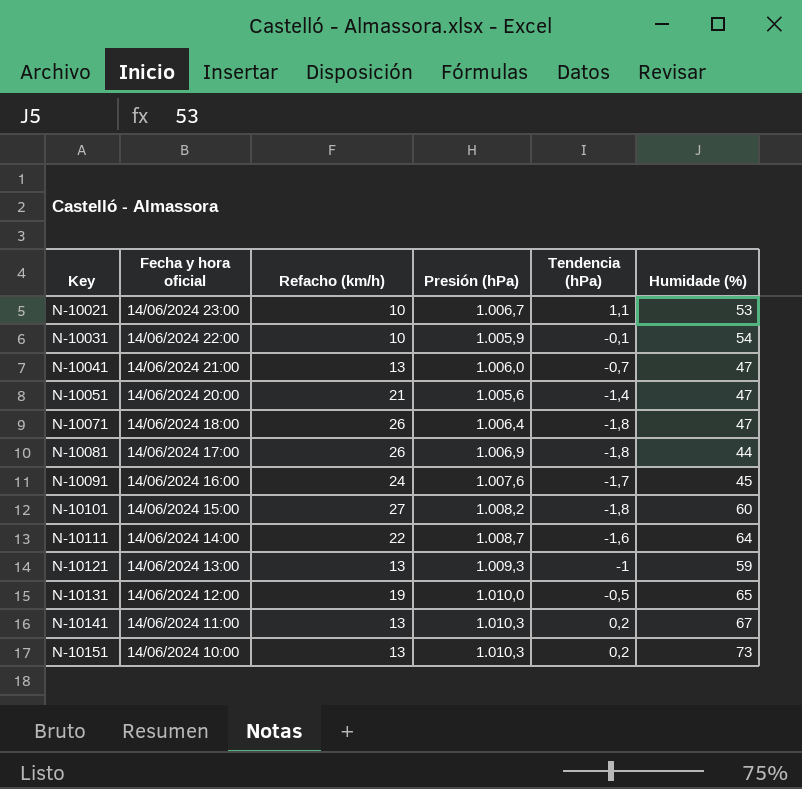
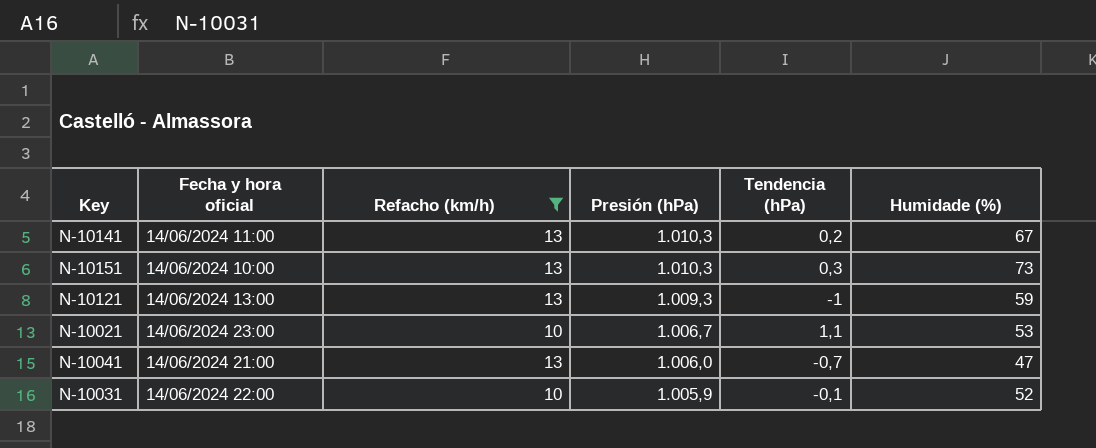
filter: none -> Refacho (km/h) <= 13
row order: Key ascending -> Presión (hPa) descending
N-10151 | Tendencia (hPa): 0,2 -> 0,3
N-10031 | Humidade (%): 54 -> 52

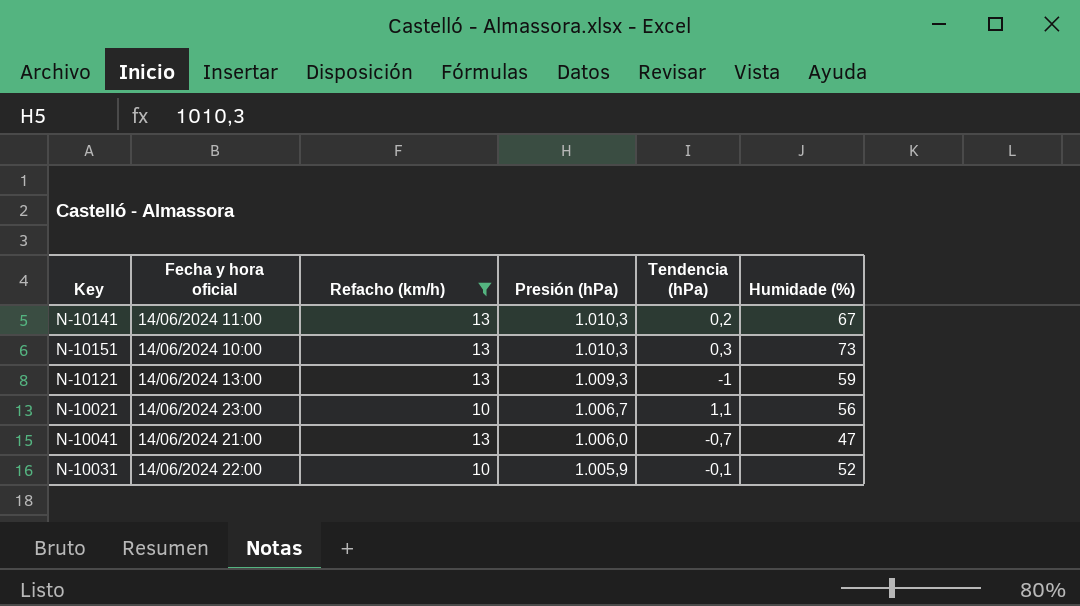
N-10021 | Humidade (%): 53 -> 56

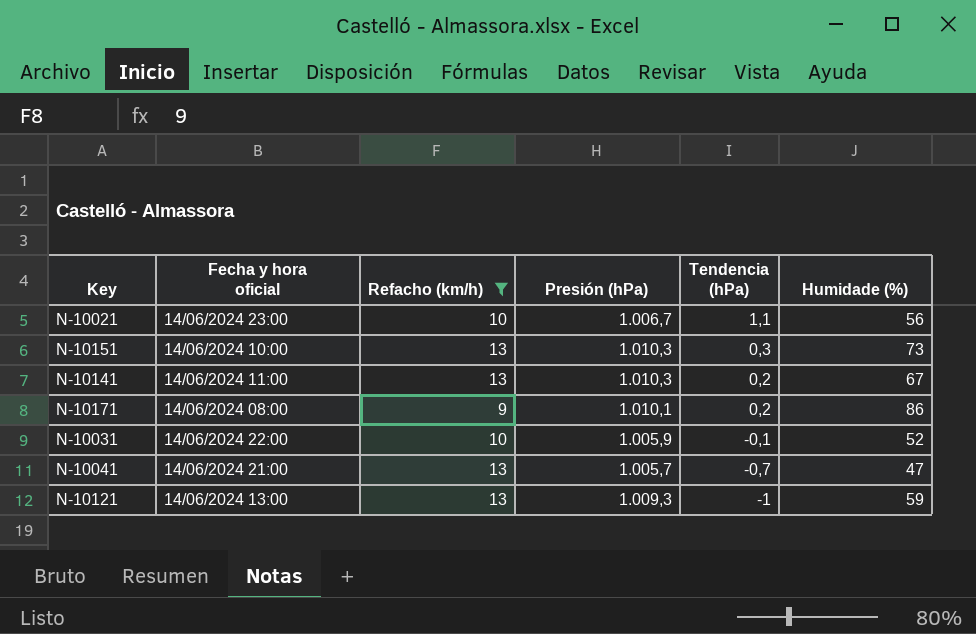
row order: Presión (hPa) descending -> Tendencia (hPa) descending
row N-10171: none -> 14/06/2024 08:00 | 9 | 1.010,1 | 0,2 | 86
N-10041 | Presión (hPa): 1.006,0 -> 1.005,7

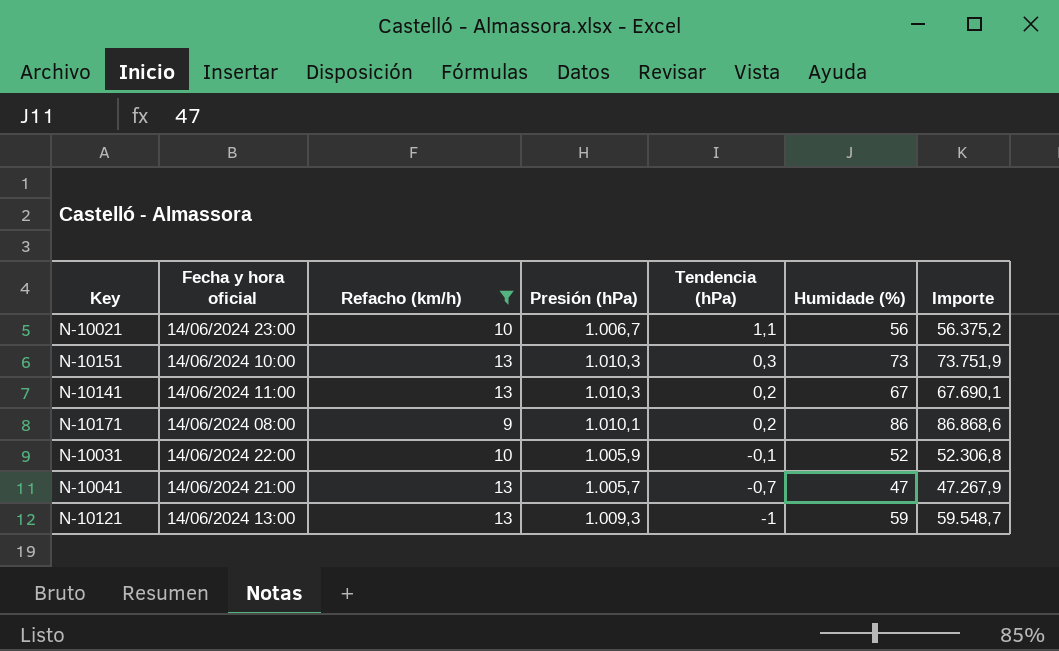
column Importe | formula: none -> [Presión (hPa)] * [Humidade (%)]

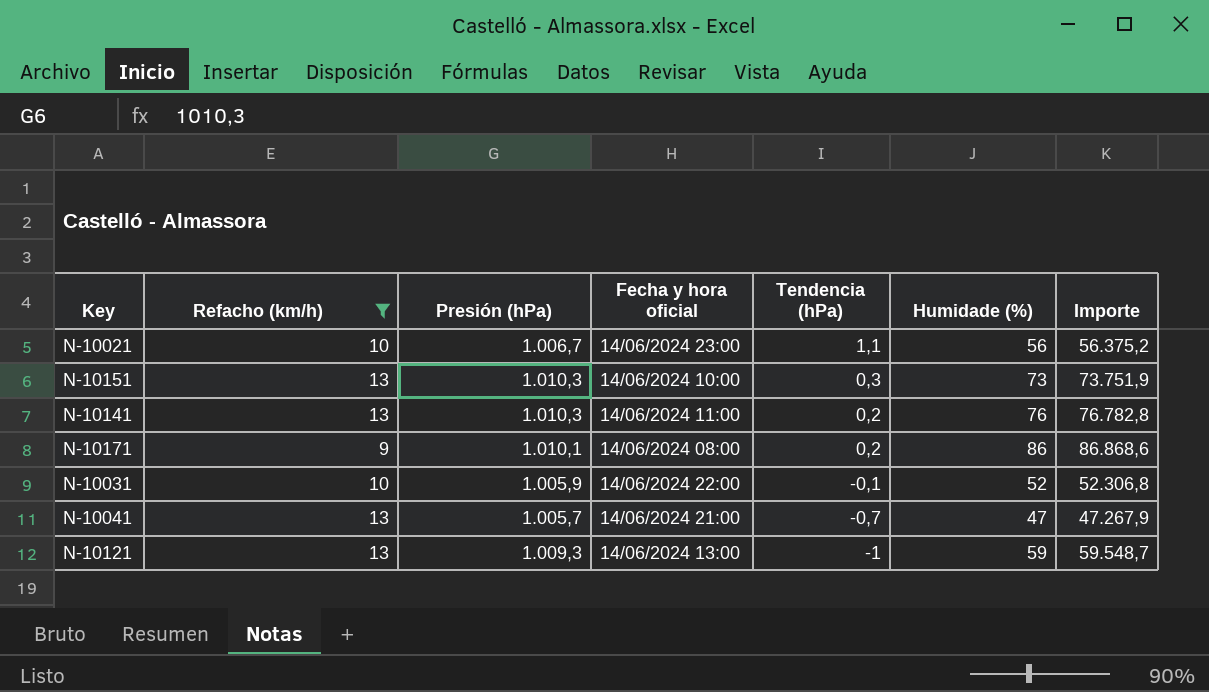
column Fecha y hora oficial | position: 2 -> 4
N-10141 | Humidade (%): 67 -> 76
N-10141 | Importe: 67.690,1 -> 76.782,8

